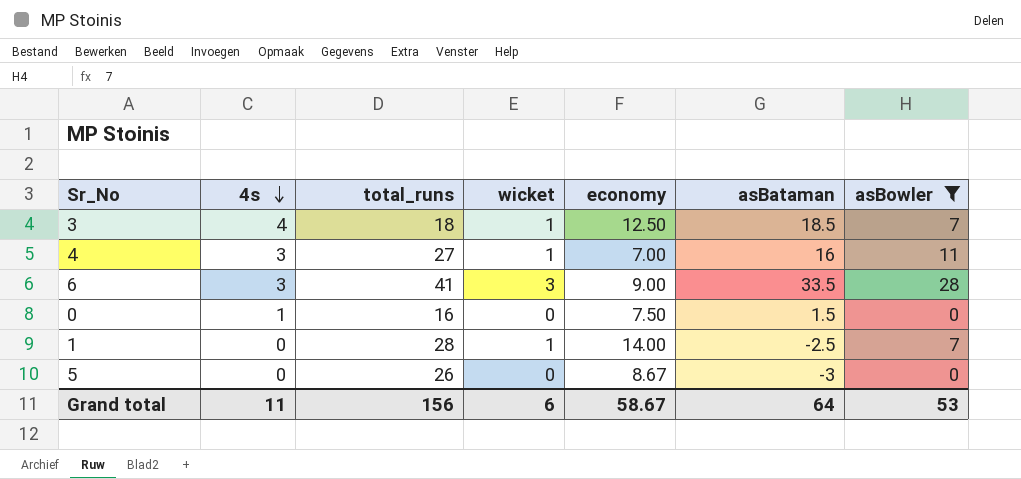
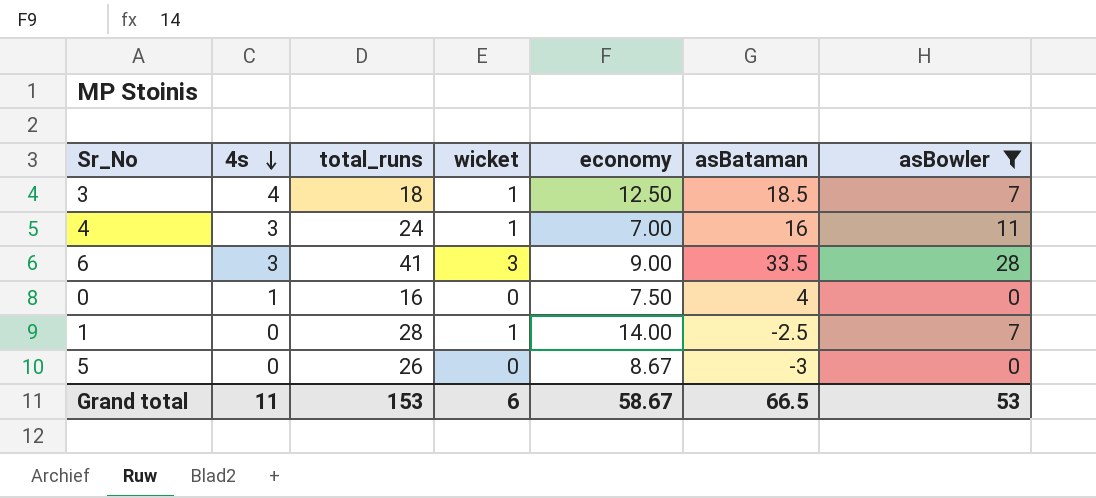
4 | total_runs: 27 -> 24
0 | asBataman: 1.5 -> 4
Grand total | total_runs: 156 -> 153
Grand total | asBataman: 64 -> 66.5

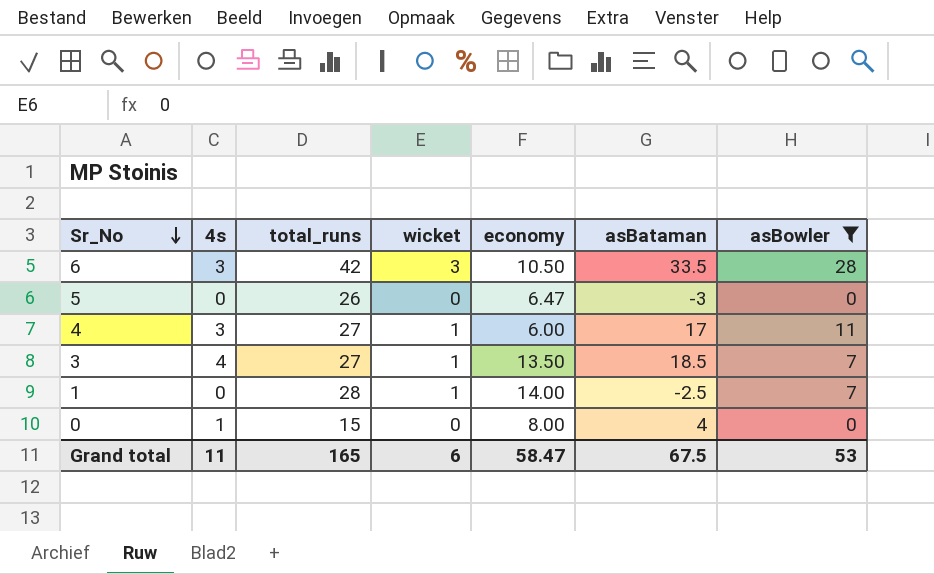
row order: 4s descending -> Sr_No descending
6 | total_runs: 41 -> 42
6 | economy: 9.00 -> 10.50
5 | economy: 8.67 -> 6.47
4 | total_runs: 24 -> 27
4 | economy: 7.00 -> 6.00
4 | asBataman: 16 -> 17
3 | total_runs: 18 -> 27
3 | economy: 12.50 -> 13.50
0 | total_runs: 16 -> 15
0 | economy: 7.50 -> 8.00
Grand total | total_runs: 153 -> 165
Grand total | economy: 58.67 -> 58.47
Grand total | asBataman: 66.5 -> 67.5

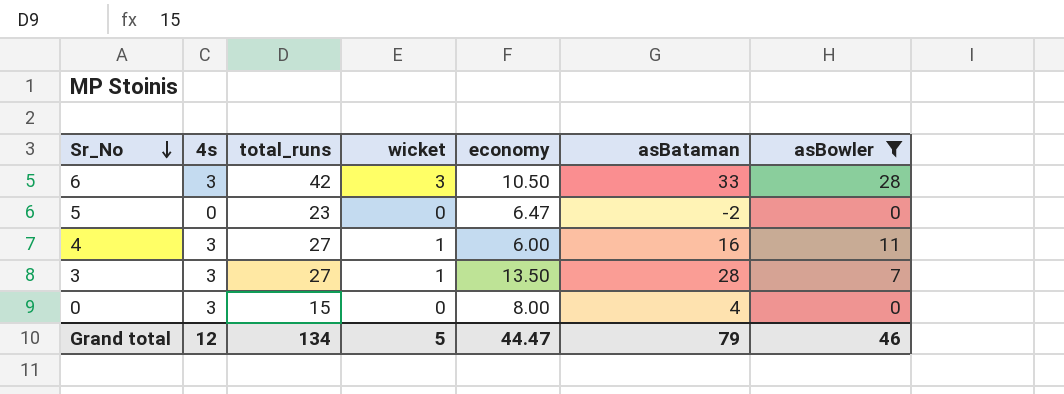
row 1: 0 | 28 | 1 | 14.00 | -2.5 | 7 -> none
6 | asBataman: 33.5 -> 33
5 | total_runs: 26 -> 23
5 | asBataman: -3 -> -2
4 | asBataman: 17 -> 16
3 | 4s: 4 -> 3
3 | asBataman: 18.5 -> 28
0 | 4s: 1 -> 3
Grand total | 4s: 11 -> 12
Grand total | total_runs: 165 -> 134
Grand total | wicket: 6 -> 5
Grand total | economy: 58.47 -> 44.47
Grand total | asBataman: 67.5 -> 79
Grand total | asBowler: 53 -> 46

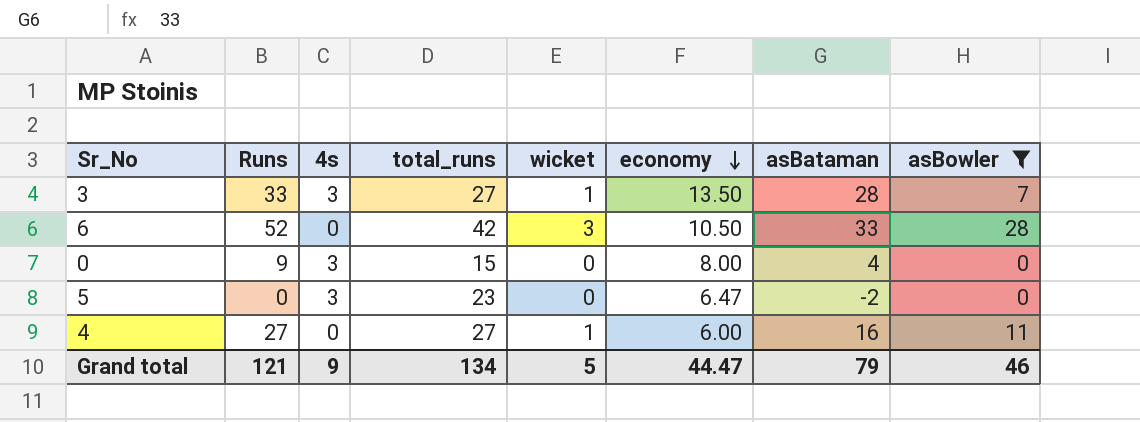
row order: Sr_No descending -> economy descending
column Runs | position: none -> 2
6 | 4s: 3 -> 0
5 | 4s: 0 -> 3
4 | 4s: 3 -> 0
Grand total | 4s: 12 -> 9

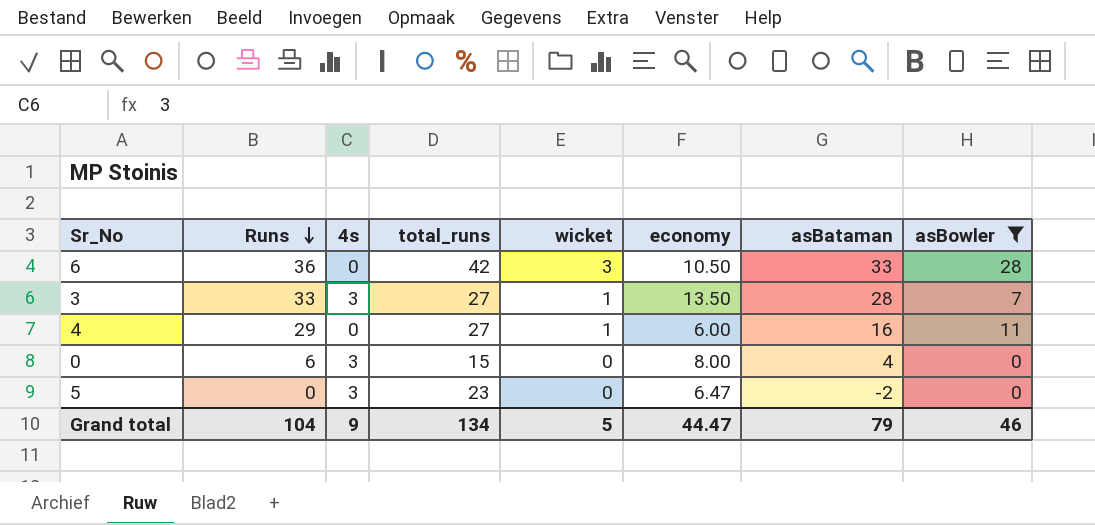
row order: economy descending -> Runs descending
6 | Runs: 52 -> 36
4 | Runs: 27 -> 29
0 | Runs: 9 -> 6
Grand total | Runs: 121 -> 104

